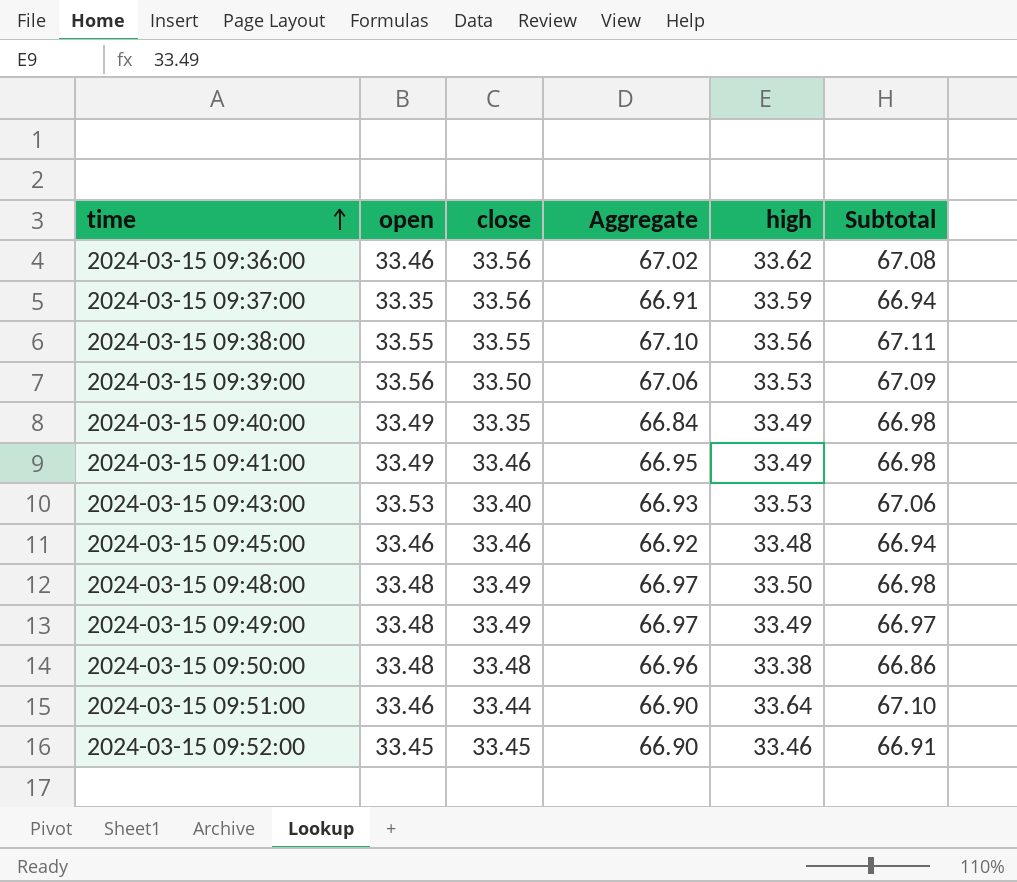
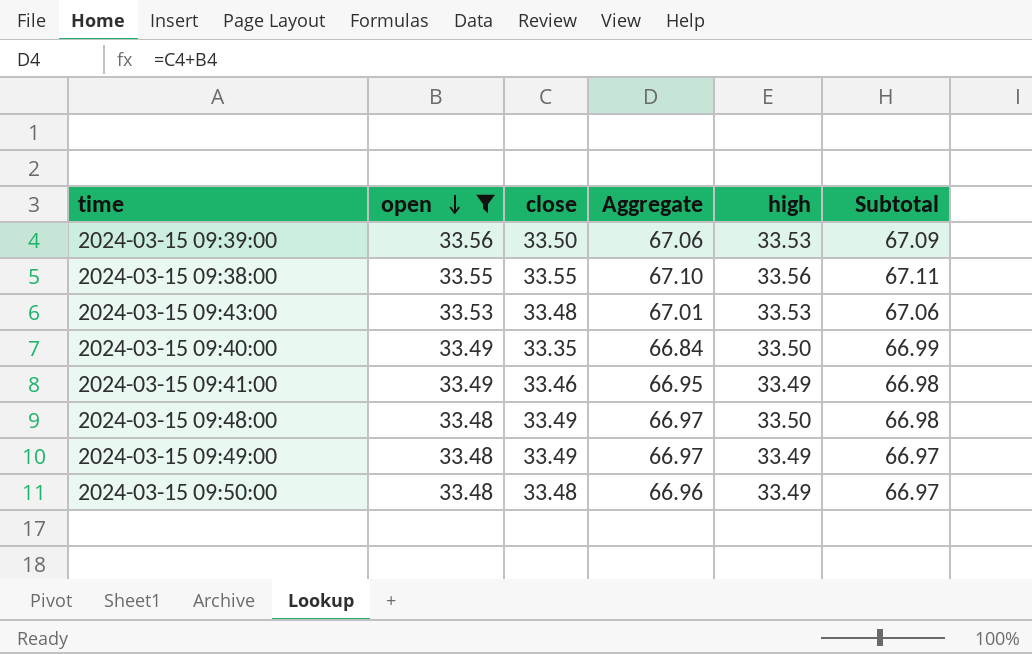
filter: none -> open >= 33.48
row order: time ascending -> open descending
2024-03-15 09:43:00 | close: 33.40 -> 33.48
2024-03-15 09:43:00 | Aggregate: 66.93 -> 67.01
2024-03-15 09:40:00 | high: 33.49 -> 33.50
2024-03-15 09:40:00 | Subtotal: 66.98 -> 66.99
2024-03-15 09:50:00 | high: 33.38 -> 33.49
2024-03-15 09:50:00 | Subtotal: 66.86 -> 66.97

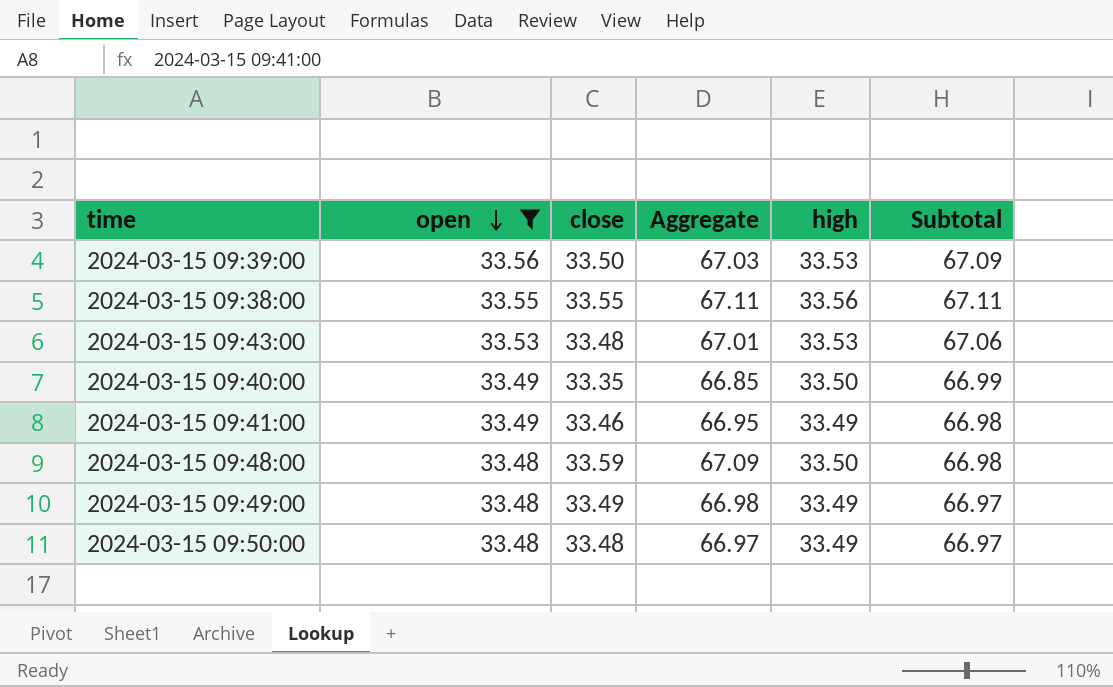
column Aggregate | formula: [open] + [close] -> [close] + [high]
2024-03-15 09:48:00 | close: 33.49 -> 33.59

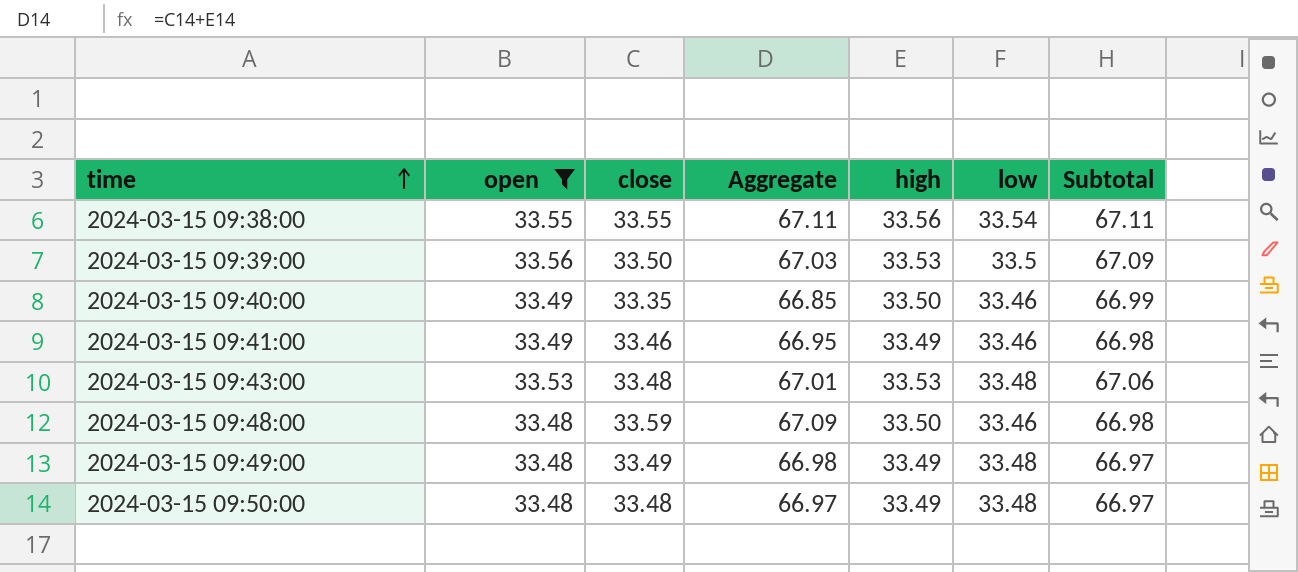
row order: open descending -> time ascending
column low | position: none -> 6

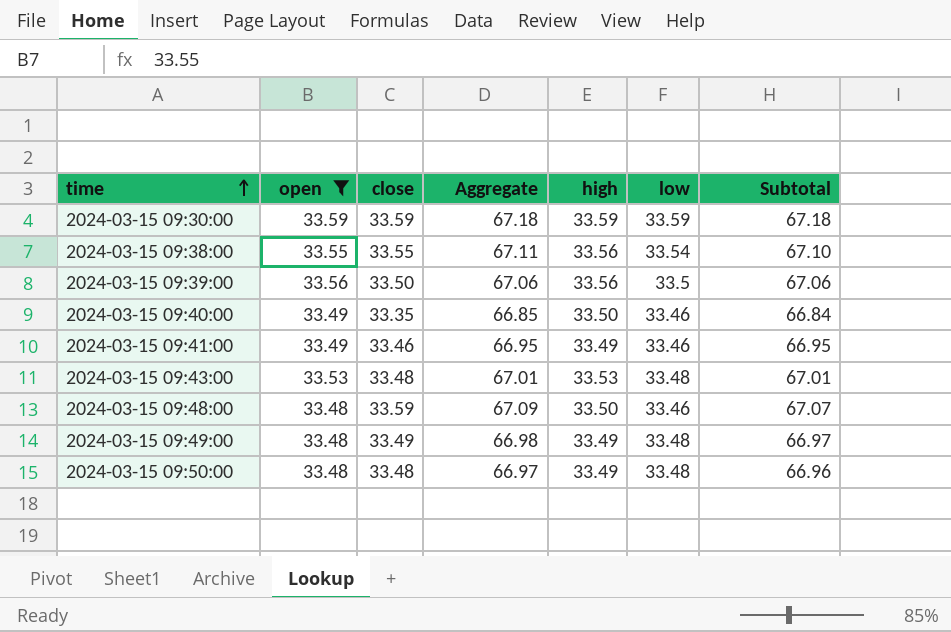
column Subtotal | formula: [open] + [high] -> [open] + [close]
row 2024-03-15 09:30:00: none -> 33.59 | 33.59 | 67.18 | 33.59 | 33.59 | 67.18
2024-03-15 09:39:00 | Aggregate: 67.03 -> 67.06
2024-03-15 09:39:00 | high: 33.53 -> 33.56

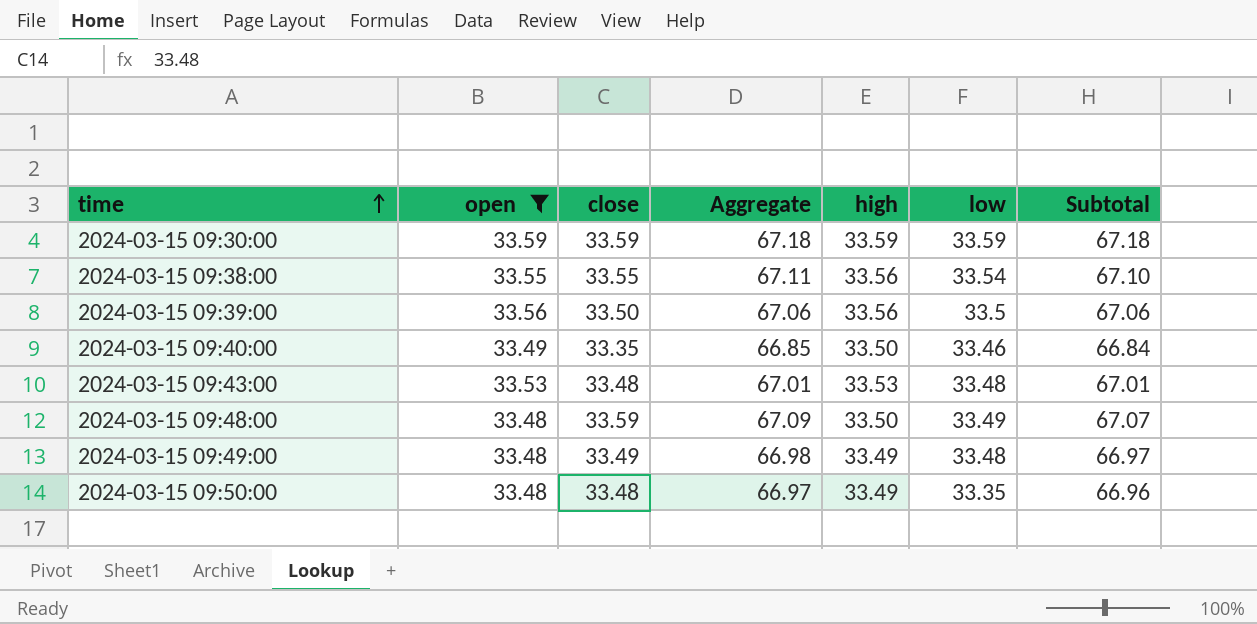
row 2024-03-15 09:41:00: 33.49 | 33.46 | 66.95 | 33.49 | 33.46 | 66.95 -> none
2024-03-15 09:48:00 | low: 33.46 -> 33.49
2024-03-15 09:50:00 | low: 33.48 -> 33.35

